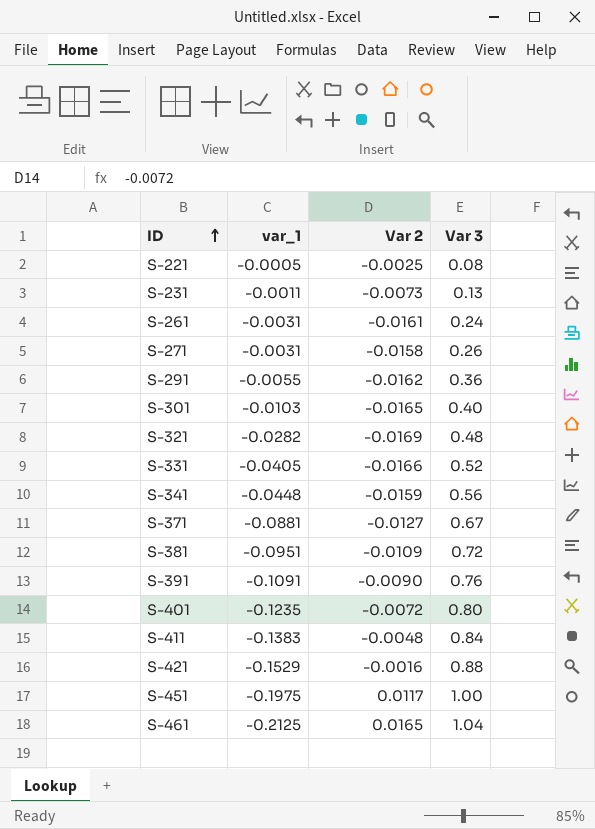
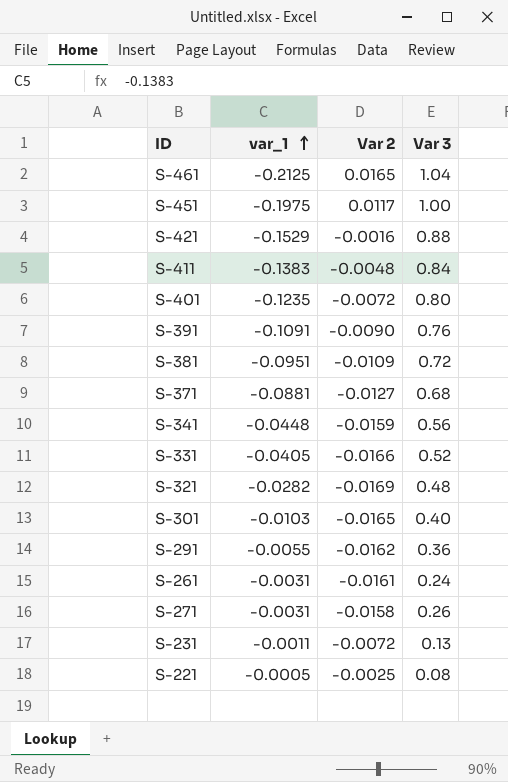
row order: ID ascending -> var_1 ascending
S-371 | Var 3: 0.67 -> 0.68
S-231 | Var 2: -0.0073 -> -0.0072

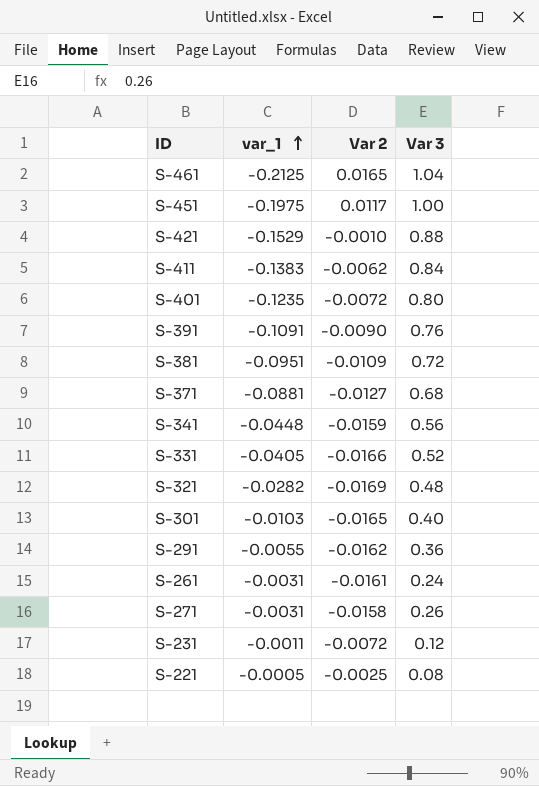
S-421 | Var 2: -0.0016 -> -0.0010
S-411 | Var 2: -0.0048 -> -0.0062
S-231 | Var 3: 0.13 -> 0.12

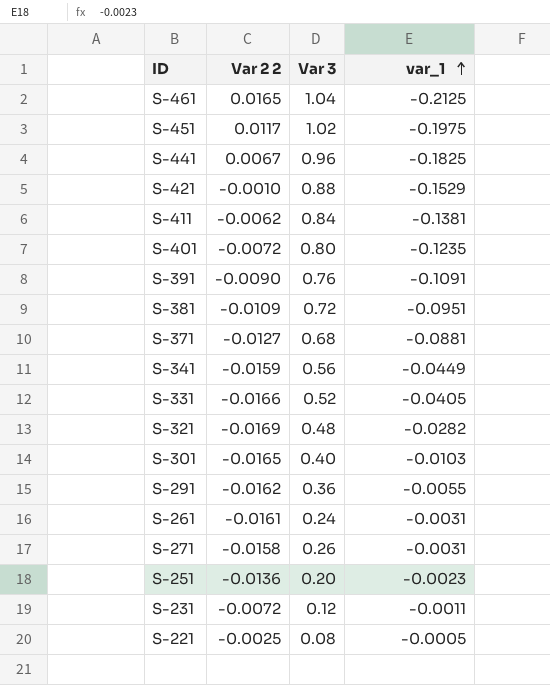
column name: Var 2 -> Var 2 2
column var_1 | position: 2 -> 4
S-451 | Var 3: 1.00 -> 1.02
row S-441: none -> 0.0067 | 0.96 | -0.1825
S-411 | var_1: -0.1383 -> -0.1381
S-341 | var_1: -0.0448 -> -0.0449
row S-251: none -> -0.0136 | 0.20 | -0.0023

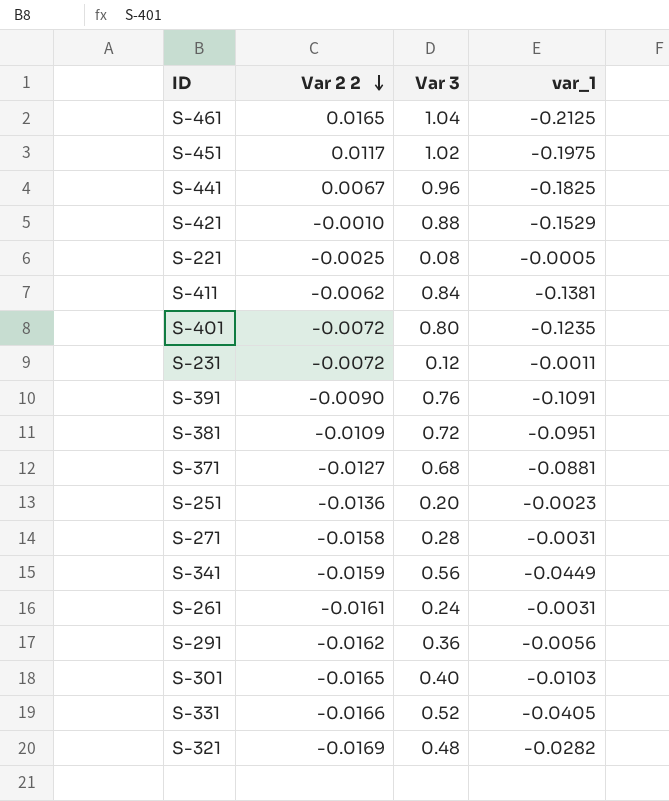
row order: var_1 ascending -> Var 2 2 descending
S-271 | Var 3: 0.26 -> 0.28
S-291 | var_1: -0.0055 -> -0.0056

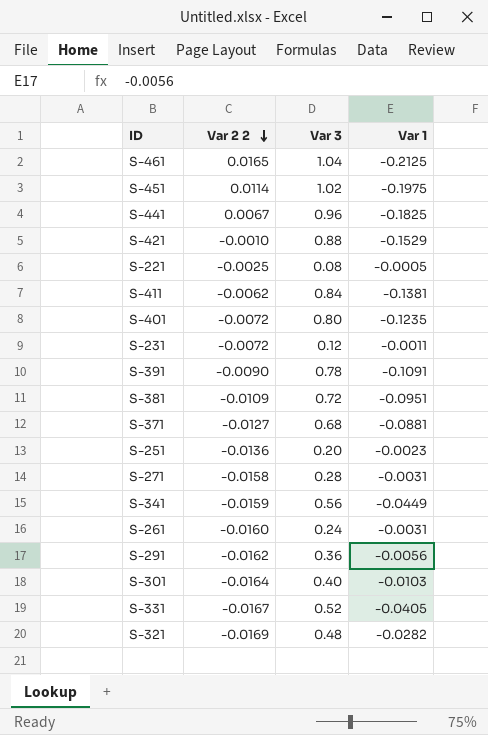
column name: var_1 -> Var 1
S-451 | Var 2 2: 0.0117 -> 0.0114
S-391 | Var 3: 0.76 -> 0.78
S-261 | Var 2 2: -0.0161 -> -0.0160
S-301 | Var 2 2: -0.0165 -> -0.0164
S-331 | Var 2 2: -0.0166 -> -0.0167

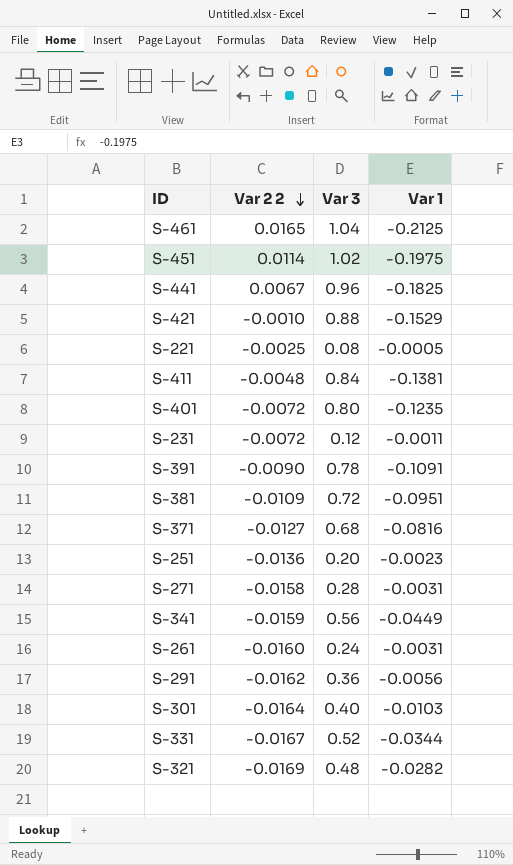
S-411 | Var 2 2: -0.0062 -> -0.0048
S-371 | Var 1: -0.0881 -> -0.0816
S-331 | Var 1: -0.0405 -> -0.0344

